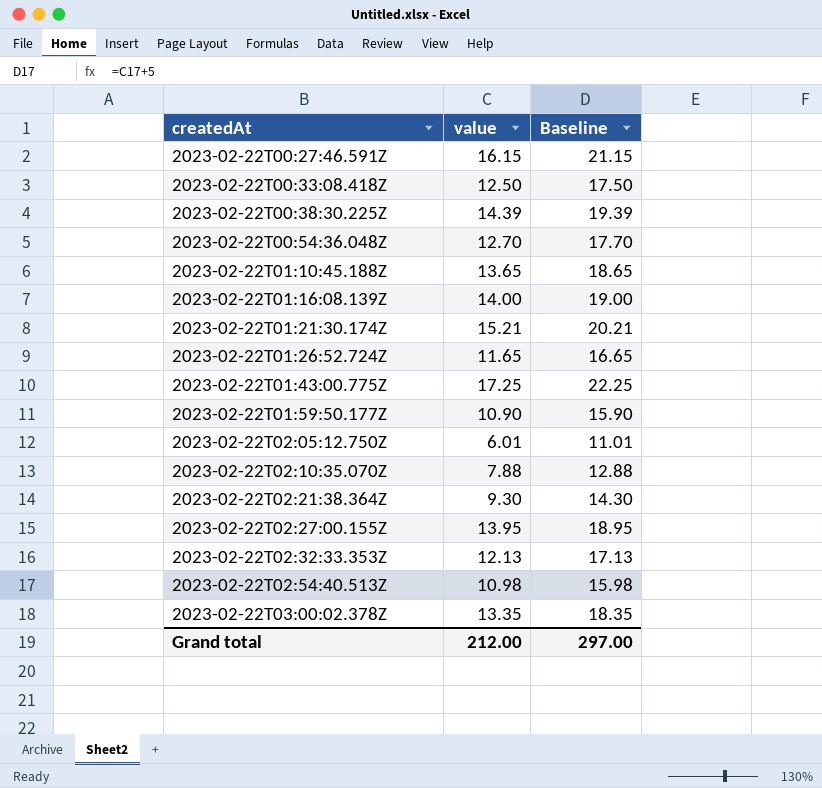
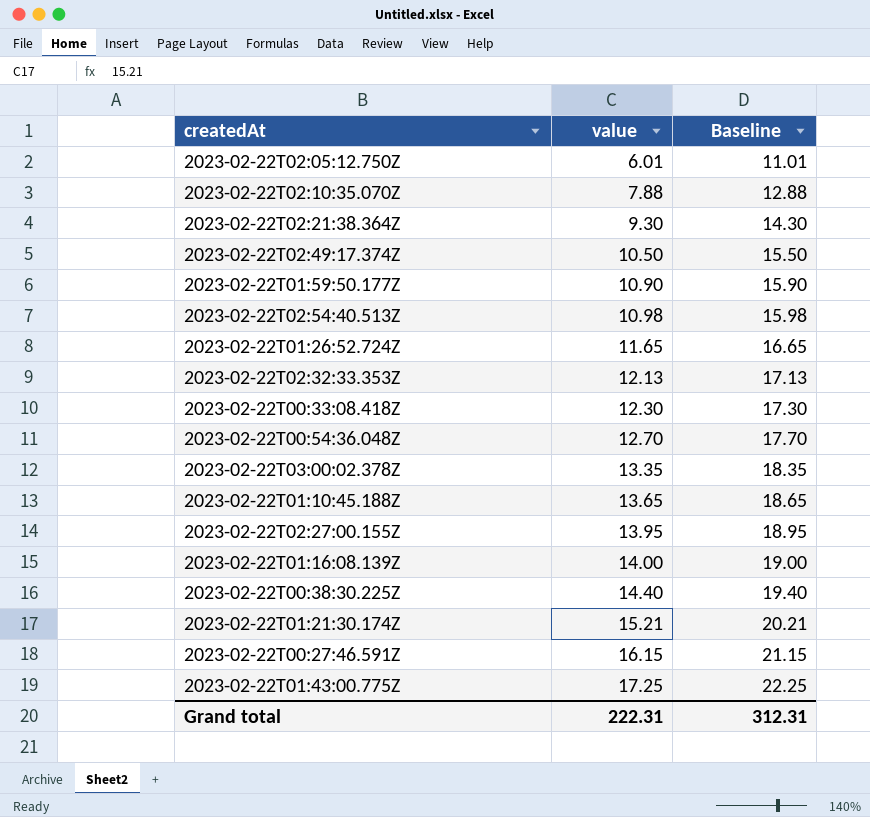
row order: createdAt ascending -> value ascending
row 2023-02-22T02:49:17.374Z: none -> 10.50 | 15.50
2023-02-22T00:33:08.418Z | value: 12.50 -> 12.30
2023-02-22T00:33:08.418Z | Baseline: 17.50 -> 17.30
2023-02-22T00:38:30.225Z | value: 14.39 -> 14.40
2023-02-22T00:38:30.225Z | Baseline: 19.39 -> 19.40
Grand total | value: 212.00 -> 222.31
Grand total | Baseline: 297.00 -> 312.31

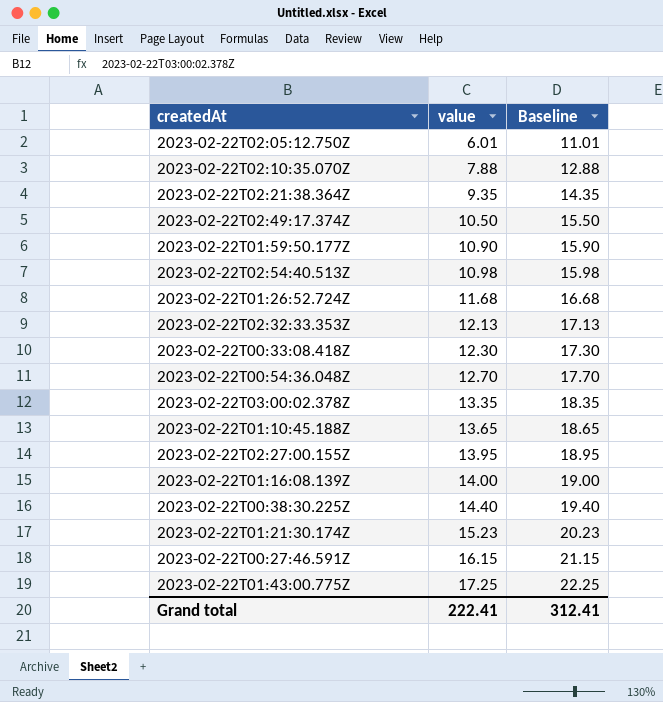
2023-02-22T02:21:38.364Z | value: 9.30 -> 9.35
2023-02-22T02:21:38.364Z | Baseline: 14.30 -> 14.35
2023-02-22T01:26:52.724Z | value: 11.65 -> 11.68
2023-02-22T01:26:52.724Z | Baseline: 16.65 -> 16.68
2023-02-22T01:21:30.174Z | value: 15.21 -> 15.23
2023-02-22T01:21:30.174Z | Baseline: 20.21 -> 20.23
Grand total | value: 222.31 -> 222.41
Grand total | Baseline: 312.31 -> 312.41

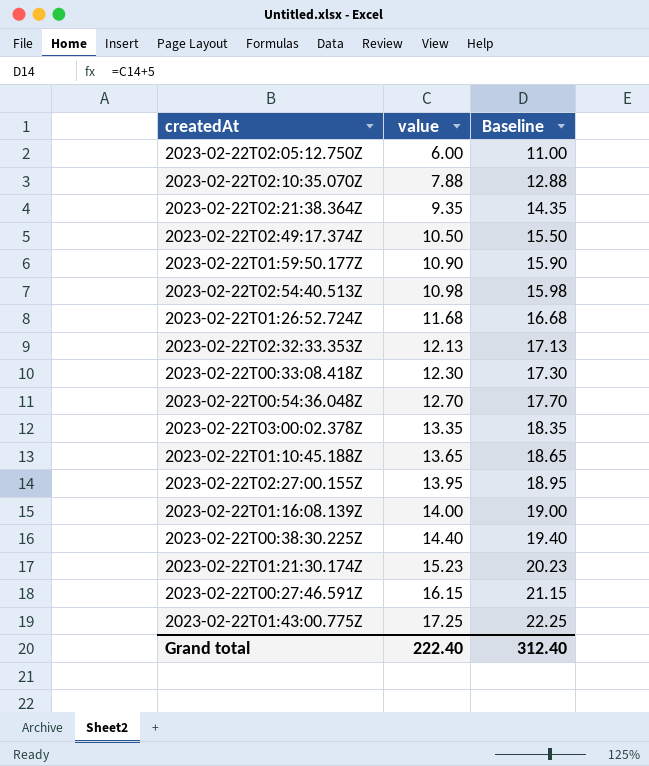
2023-02-22T02:05:12.750Z | value: 6.01 -> 6.00
2023-02-22T02:05:12.750Z | Baseline: 11.01 -> 11.00
Grand total | value: 222.41 -> 222.40
Grand total | Baseline: 312.41 -> 312.40

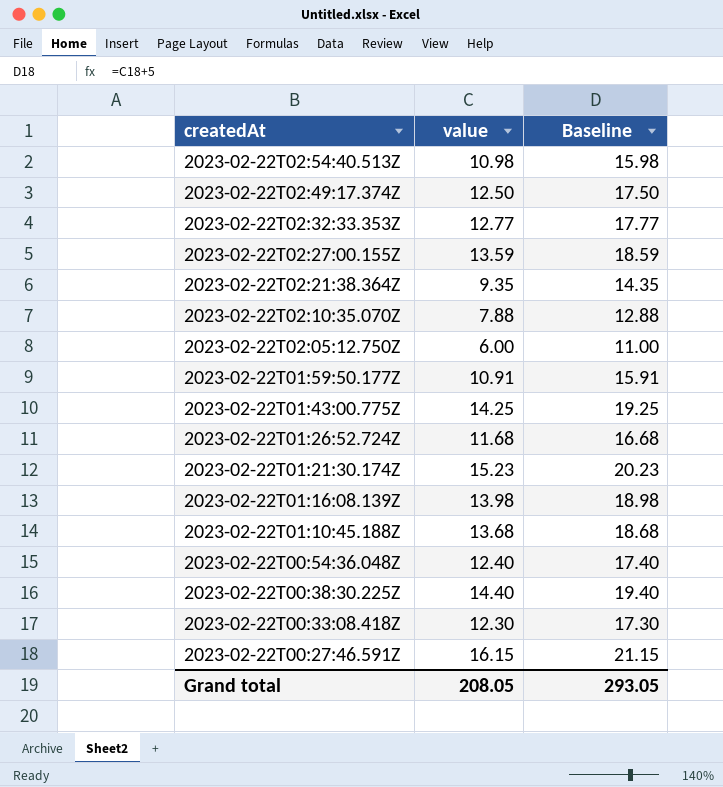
row order: value ascending -> createdAt descending
row 2023-02-22T03:00:02.378Z: 13.35 | 18.35 -> none
2023-02-22T02:49:17.374Z | value: 10.50 -> 12.50
2023-02-22T02:49:17.374Z | Baseline: 15.50 -> 17.50
2023-02-22T02:32:33.353Z | value: 12.13 -> 12.77
2023-02-22T02:32:33.353Z | Baseline: 17.13 -> 17.77
2023-02-22T02:27:00.155Z | value: 13.95 -> 13.59
2023-02-22T02:27:00.155Z | Baseline: 18.95 -> 18.59
2023-02-22T01:59:50.177Z | value: 10.90 -> 10.91
2023-02-22T01:59:50.177Z | Baseline: 15.90 -> 15.91
2023-02-22T01:43:00.775Z | value: 17.25 -> 14.25
2023-02-22T01:43:00.775Z | Baseline: 22.25 -> 19.25
2023-02-22T01:16:08.139Z | value: 14.00 -> 13.98
2023-02-22T01:16:08.139Z | Baseline: 19.00 -> 18.98
2023-02-22T01:10:45.188Z | value: 13.65 -> 13.68
2023-02-22T01:10:45.188Z | Baseline: 18.65 -> 18.68
2023-02-22T00:54:36.048Z | value: 12.70 -> 12.40
2023-02-22T00:54:36.048Z | Baseline: 17.70 -> 17.40
Grand total | value: 222.40 -> 208.05
Grand total | Baseline: 312.40 -> 293.05

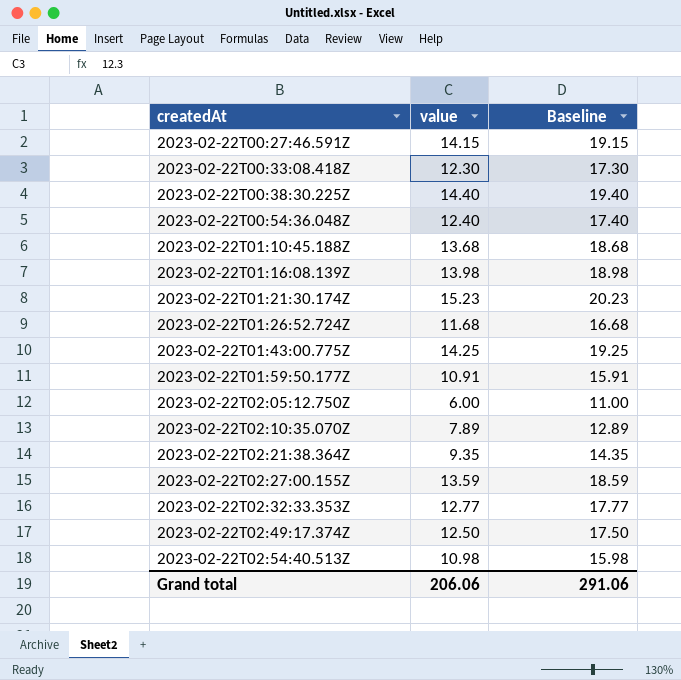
row order: createdAt descending -> createdAt ascending
2023-02-22T00:27:46.591Z | value: 16.15 -> 14.15
2023-02-22T00:27:46.591Z | Baseline: 21.15 -> 19.15
2023-02-22T02:10:35.070Z | value: 7.88 -> 7.89
2023-02-22T02:10:35.070Z | Baseline: 12.88 -> 12.89
Grand total | value: 208.05 -> 206.06
Grand total | Baseline: 293.05 -> 291.06

